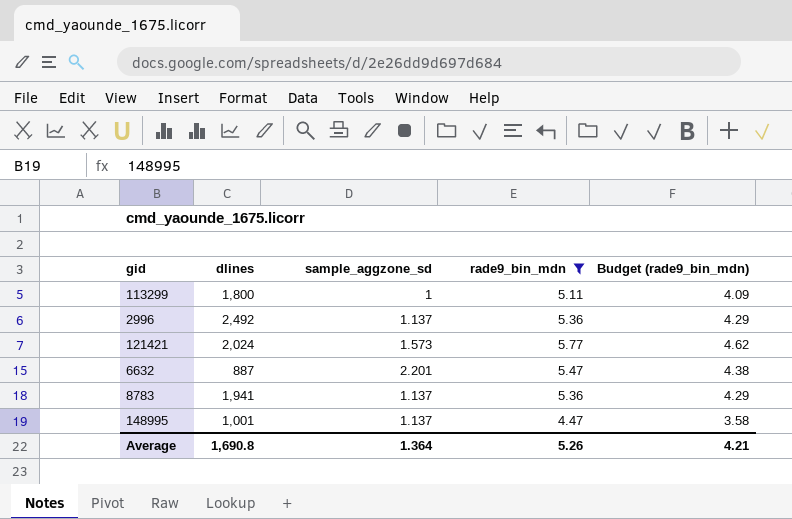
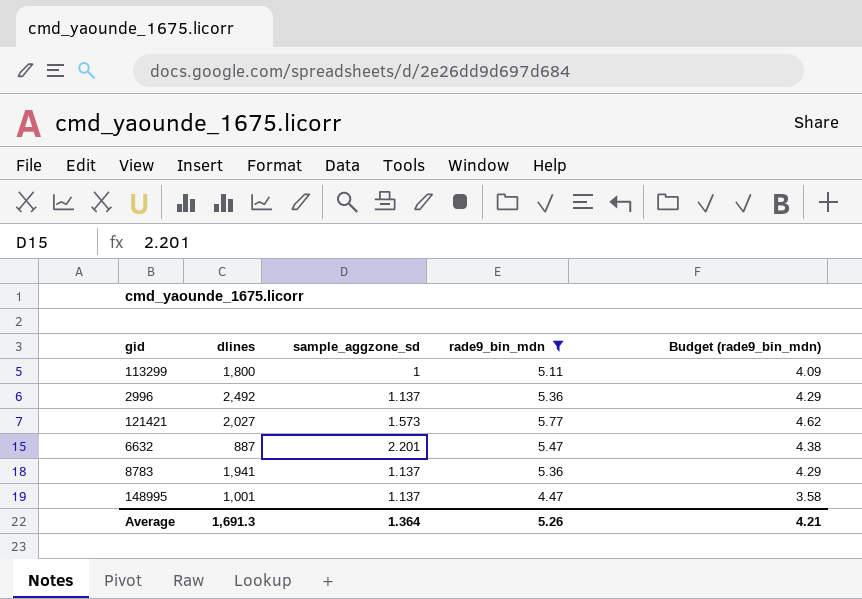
121421 | dlines: 2,024 -> 2,027
Average | dlines: 1,690.8 -> 1,691.3

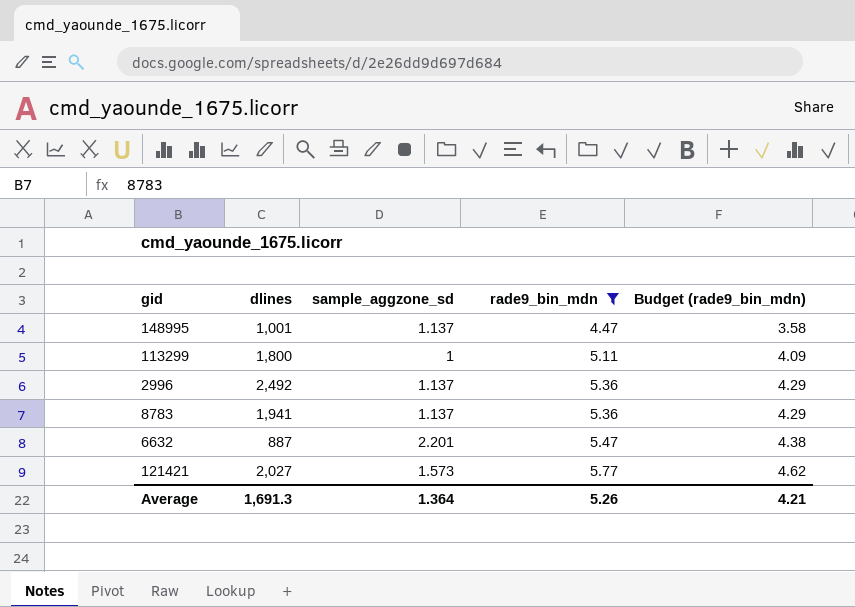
row order: none -> rade9_bin_mdn ascending

